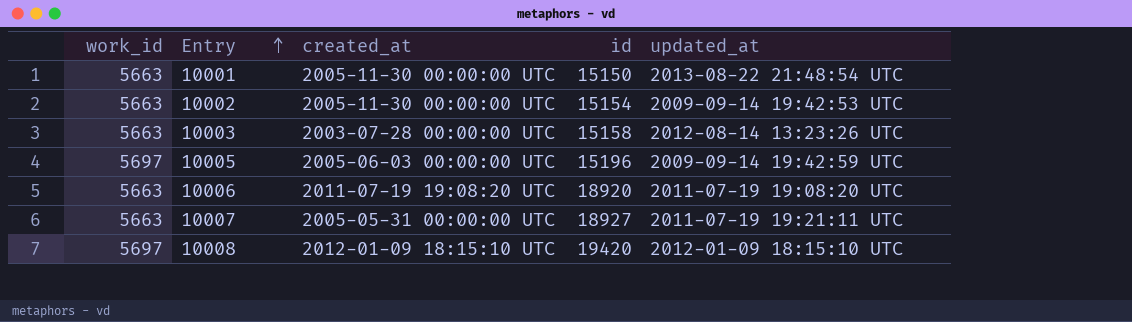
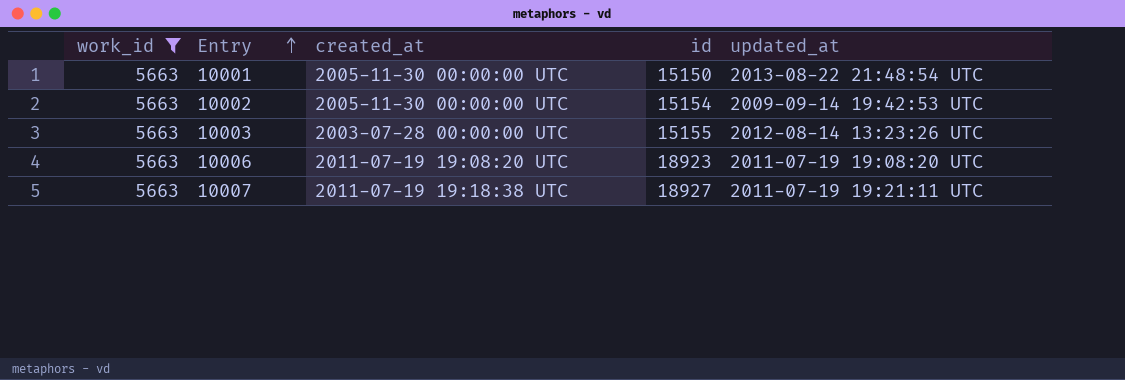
filter: none -> work_id = 5663
10003 | id: 15158 -> 15155
10006 | id: 18920 -> 18923
10007 | created_at: 2005-05-31 00:00:00 UTC -> 2011-07-19 19:18:38 UTC

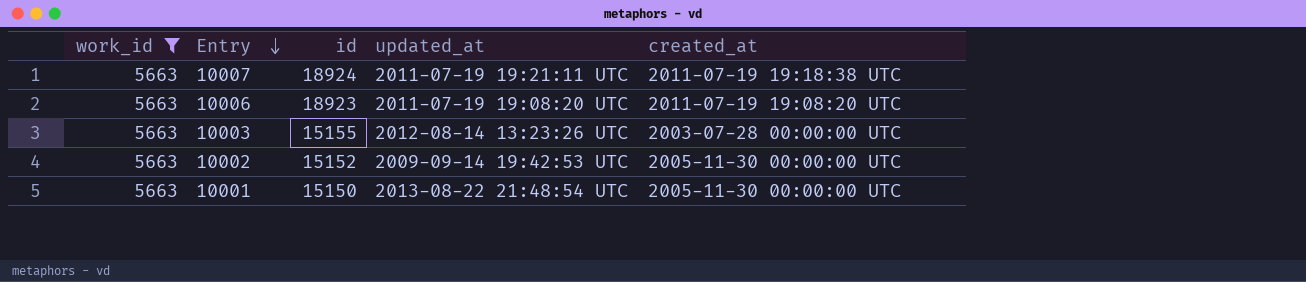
row order: Entry ascending -> Entry descending
column created_at | position: 3 -> 5
10007 | id: 18927 -> 18924
10002 | id: 15154 -> 15152

